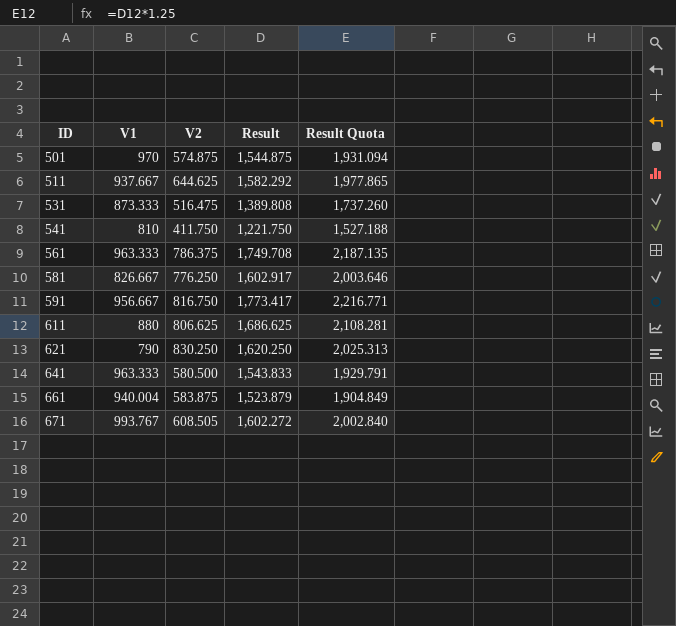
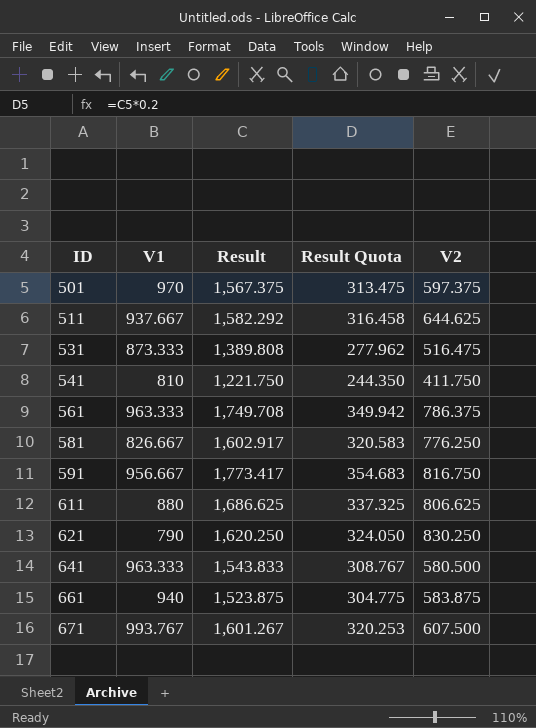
column Result Quota | formula: [Result] * 1.25 -> [Result] * 0.2
column V2 | position: 3 -> 5
501 | Result: 1,544.875 -> 1,567.375
501 | V2: 574.875 -> 597.375
661 | V1: 940.004 -> 940
661 | Result: 1,523.879 -> 1,523.875
671 | Result: 1,602.272 -> 1,601.267
671 | V2: 608.505 -> 607.500

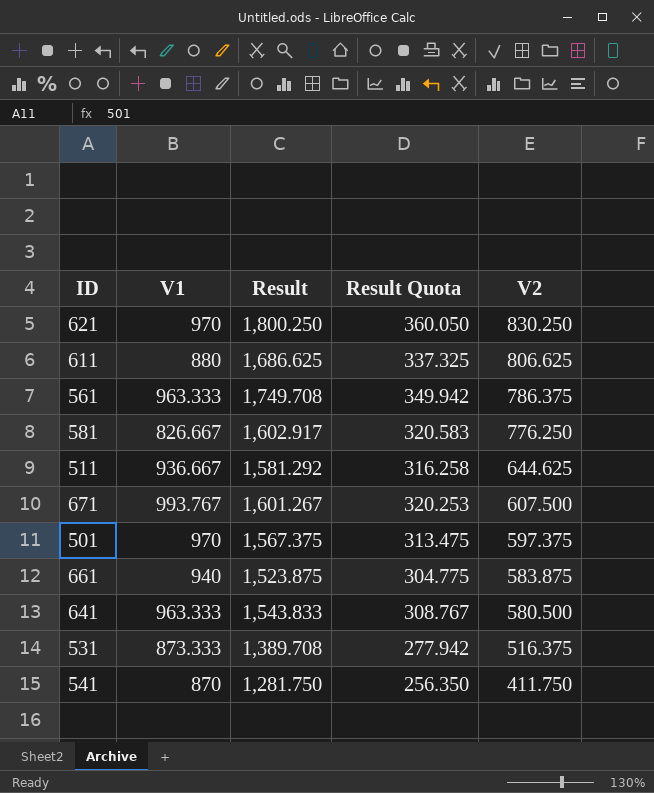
row order: ID ascending -> V2 descending
row 591: 956.667 | 1,773.417 | 354.683 | 816.750 -> none
621 | V1: 790 -> 970
621 | Result: 1,620.250 -> 1,800.250
621 | Result Quota: 324.050 -> 360.050
511 | V1: 937.667 -> 936.667
511 | Result: 1,582.292 -> 1,581.292
511 | Result Quota: 316.458 -> 316.258
531 | Result: 1,389.808 -> 1,389.708
531 | Result Quota: 277.962 -> 277.942
531 | V2: 516.475 -> 516.375
541 | V1: 810 -> 870
541 | Result: 1,221.750 -> 1,281.750
541 | Result Quota: 244.350 -> 256.350

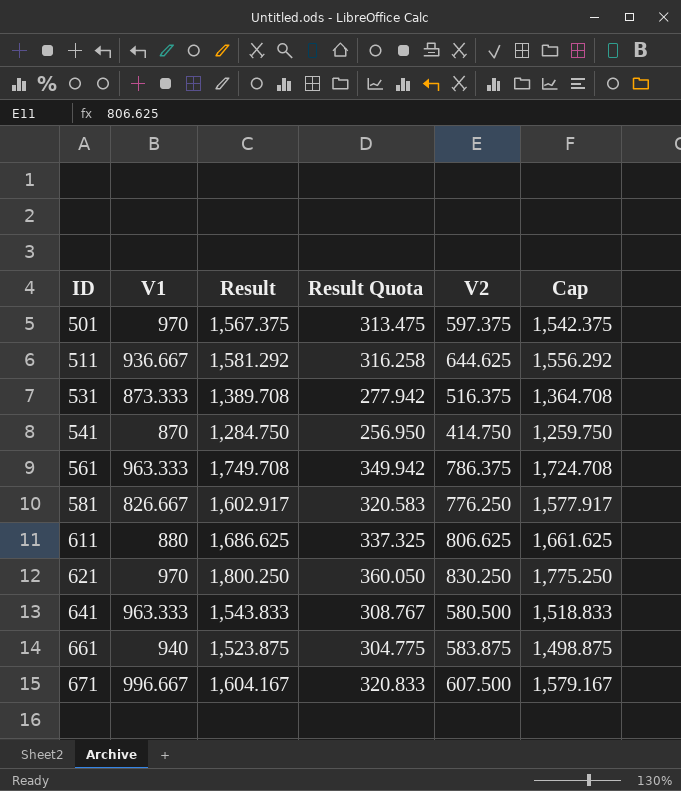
row order: V2 descending -> ID ascending
column Cap | formula: none -> [Result] - 25
541 | Result: 1,281.750 -> 1,284.750
541 | Result Quota: 256.350 -> 256.950
541 | V2: 411.750 -> 414.750
671 | V1: 993.767 -> 996.667
671 | Result: 1,601.267 -> 1,604.167
671 | Result Quota: 320.253 -> 320.833

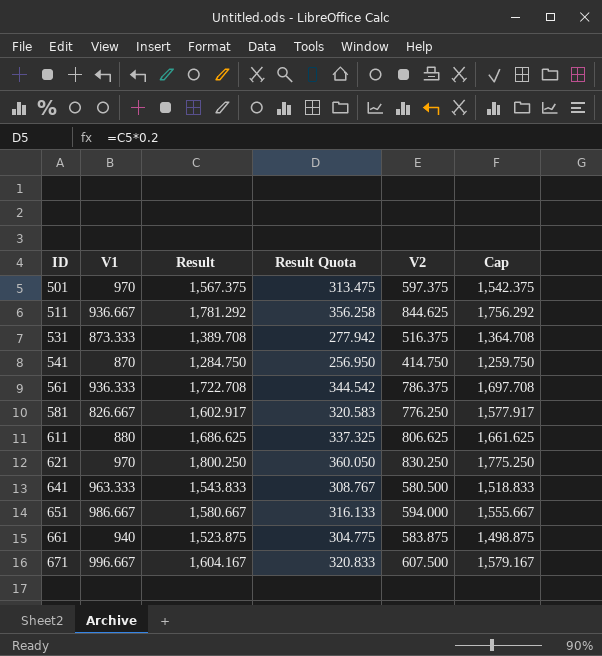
511 | Result: 1,581.292 -> 1,781.292
511 | Result Quota: 316.258 -> 356.258
511 | V2: 644.625 -> 844.625
511 | Cap: 1,556.292 -> 1,756.292
561 | V1: 963.333 -> 936.333
561 | Result: 1,749.708 -> 1,722.708
561 | Result Quota: 349.942 -> 344.542
561 | Cap: 1,724.708 -> 1,697.708
row 651: none -> 986.667 | 1,580.667 | 316.133 | 594.000 | 1,555.667

